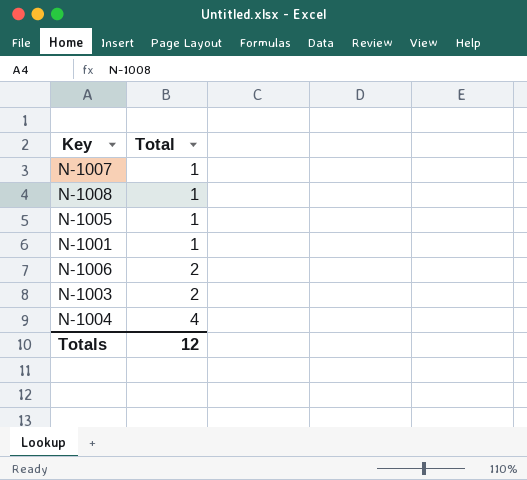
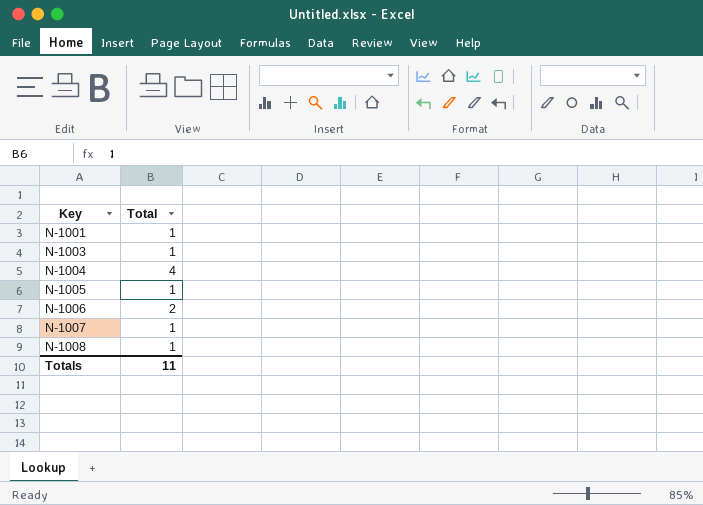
row order: Total ascending -> Key ascending
N-1003 | Total: 2 -> 1
Totals | Total: 12 -> 11

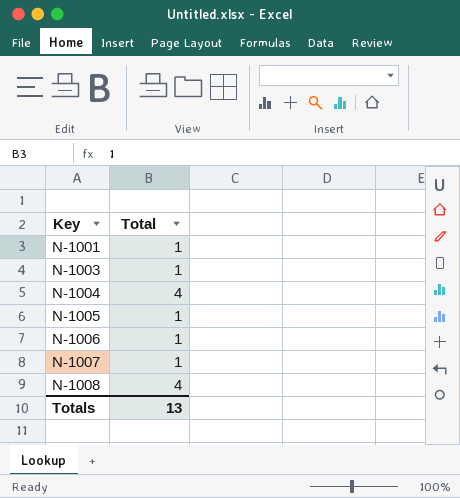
N-1006 | Total: 2 -> 1
N-1008 | Total: 1 -> 4
Totals | Total: 11 -> 13

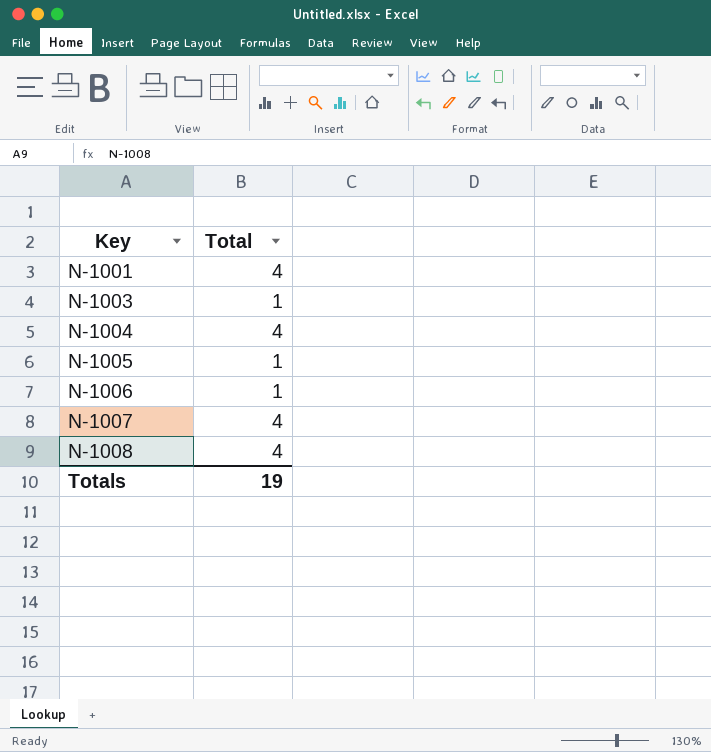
N-1001 | Total: 1 -> 4
N-1007 | Total: 1 -> 4
Totals | Total: 13 -> 19

